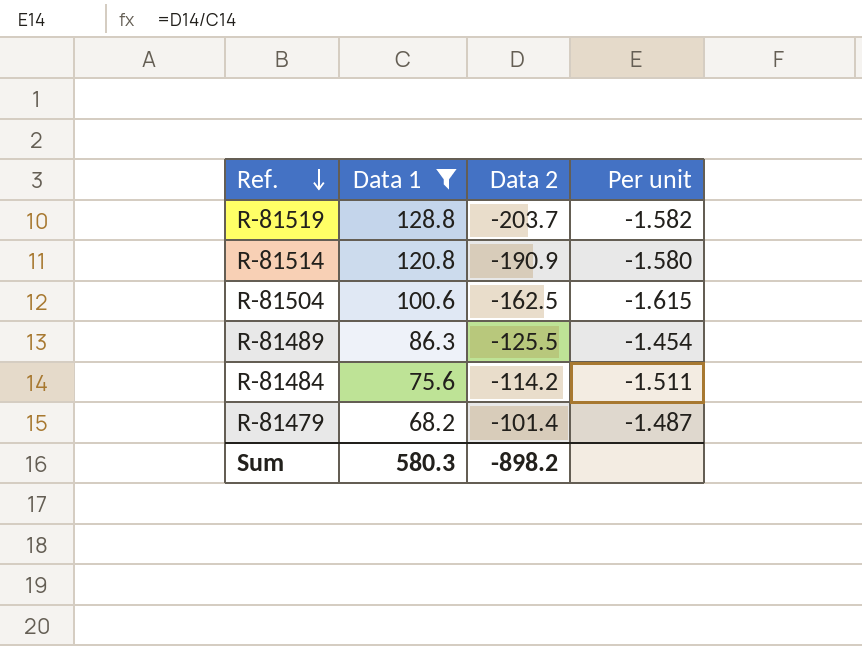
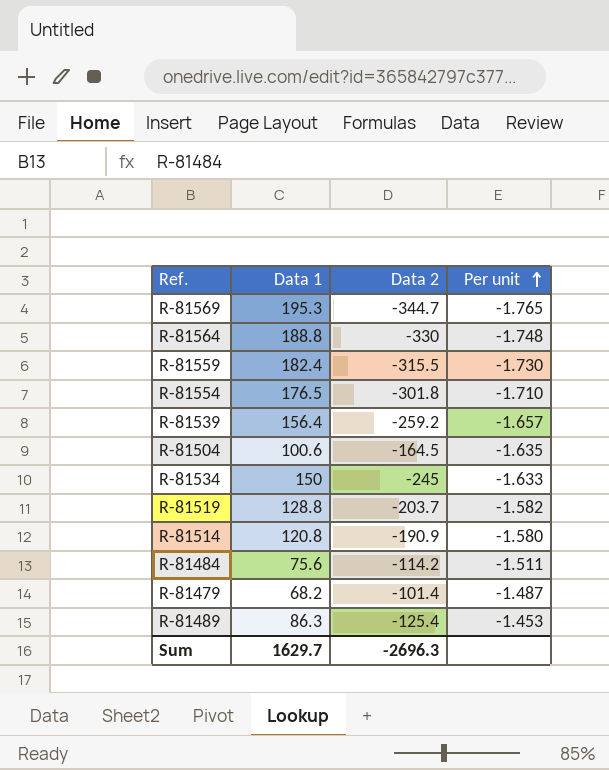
filter: Data 1 <= 128.8 -> none
row order: Ref. descending -> Per unit ascending
R-81504 | Data 2: -162.5 -> -164.5
R-81504 | Per unit: -1.615 -> -1.635
R-81489 | Data 2: -125.5 -> -125.4
R-81489 | Per unit: -1.454 -> -1.453
Sum | Data 1: 580.3 -> 1629.7
Sum | Data 2: -898.2 -> -2696.3

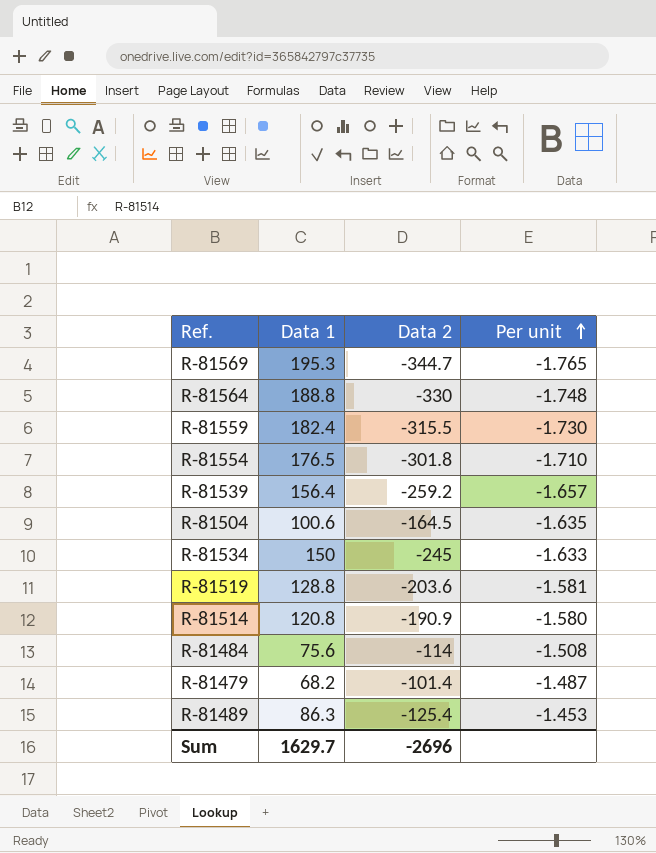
R-81519 | Data 2: -203.7 -> -203.6
R-81519 | Per unit: -1.582 -> -1.581
R-81484 | Data 2: -114.2 -> -114
R-81484 | Per unit: -1.511 -> -1.508
Sum | Data 2: -2696.3 -> -2696

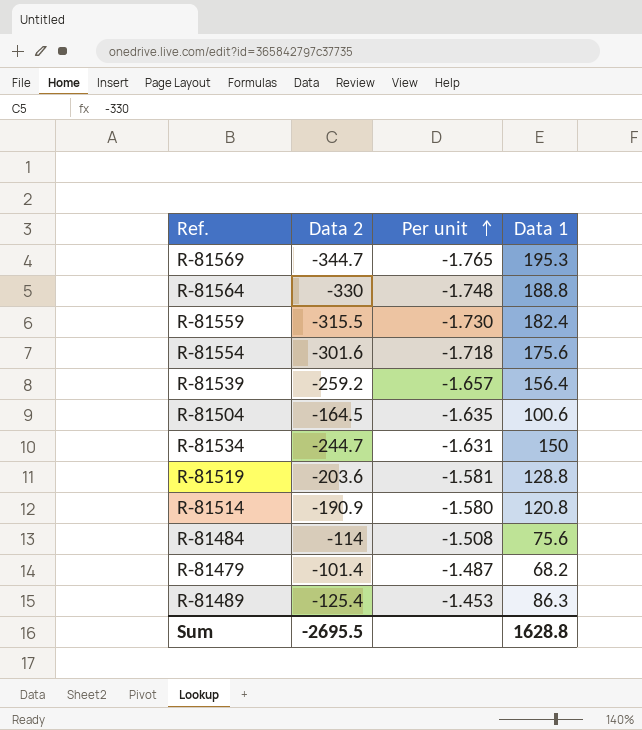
column Data 1 | position: 2 -> 4
R-81554 | Data 2: -301.8 -> -301.6
R-81554 | Per unit: -1.710 -> -1.718
R-81554 | Data 1: 176.5 -> 175.6
R-81534 | Data 2: -245 -> -244.7
R-81534 | Per unit: -1.633 -> -1.631
Sum | Data 2: -2696 -> -2695.5
Sum | Data 1: 1629.7 -> 1628.8

